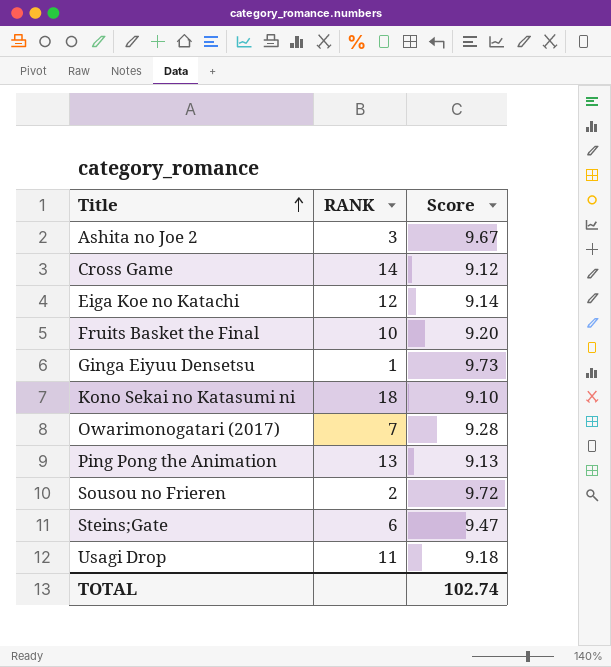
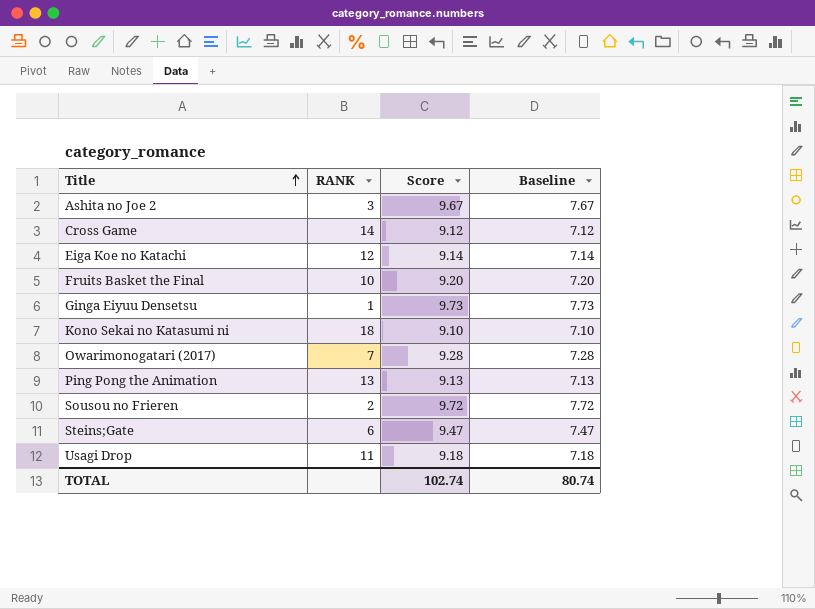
column Baseline | formula: none -> [Score] - 2

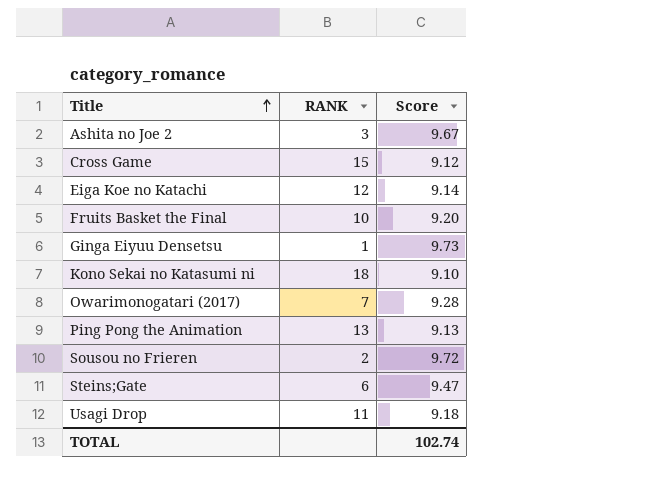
column Baseline | formula: [Score] - 2 -> none
Cross Game | RANK: 14 -> 15

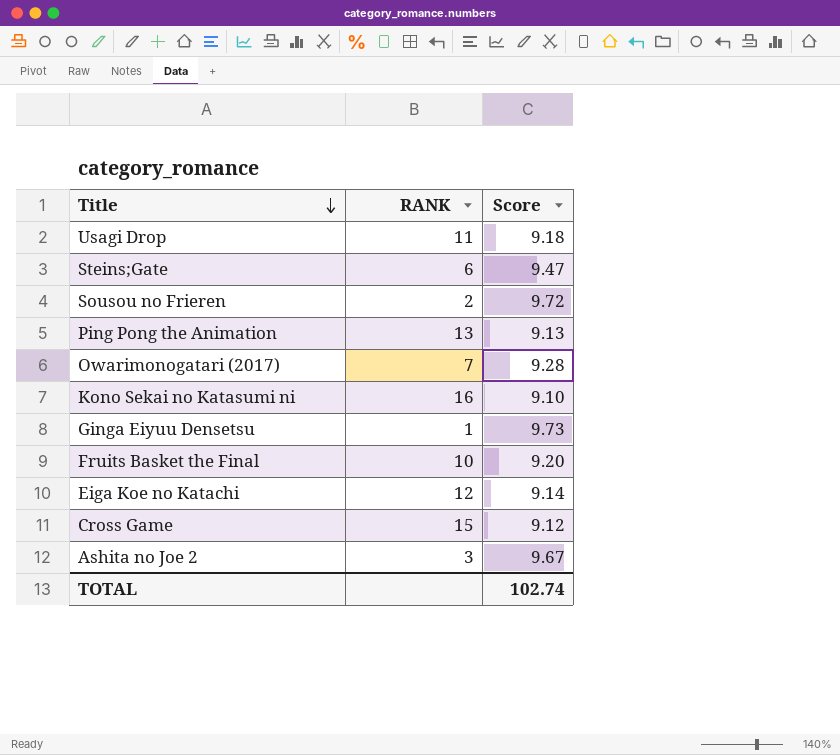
row order: Title ascending -> Title descending
Kono Sekai no Katasumi ni | RANK: 18 -> 16

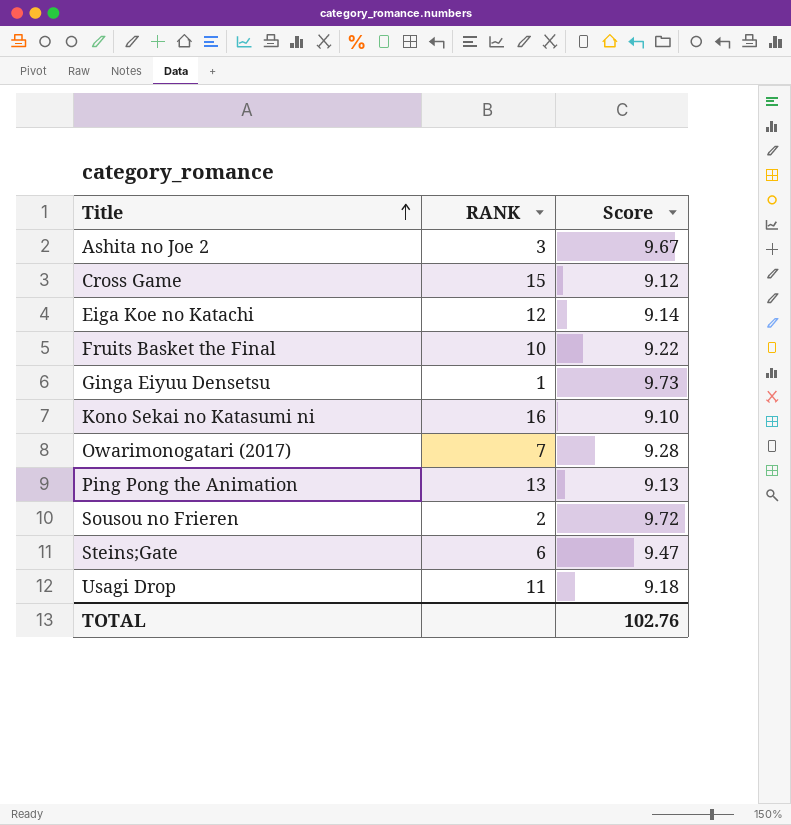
row order: Title descending -> Title ascending
Fruits Basket the Final | Score: 9.20 -> 9.22
TOTAL | Score: 102.74 -> 102.76

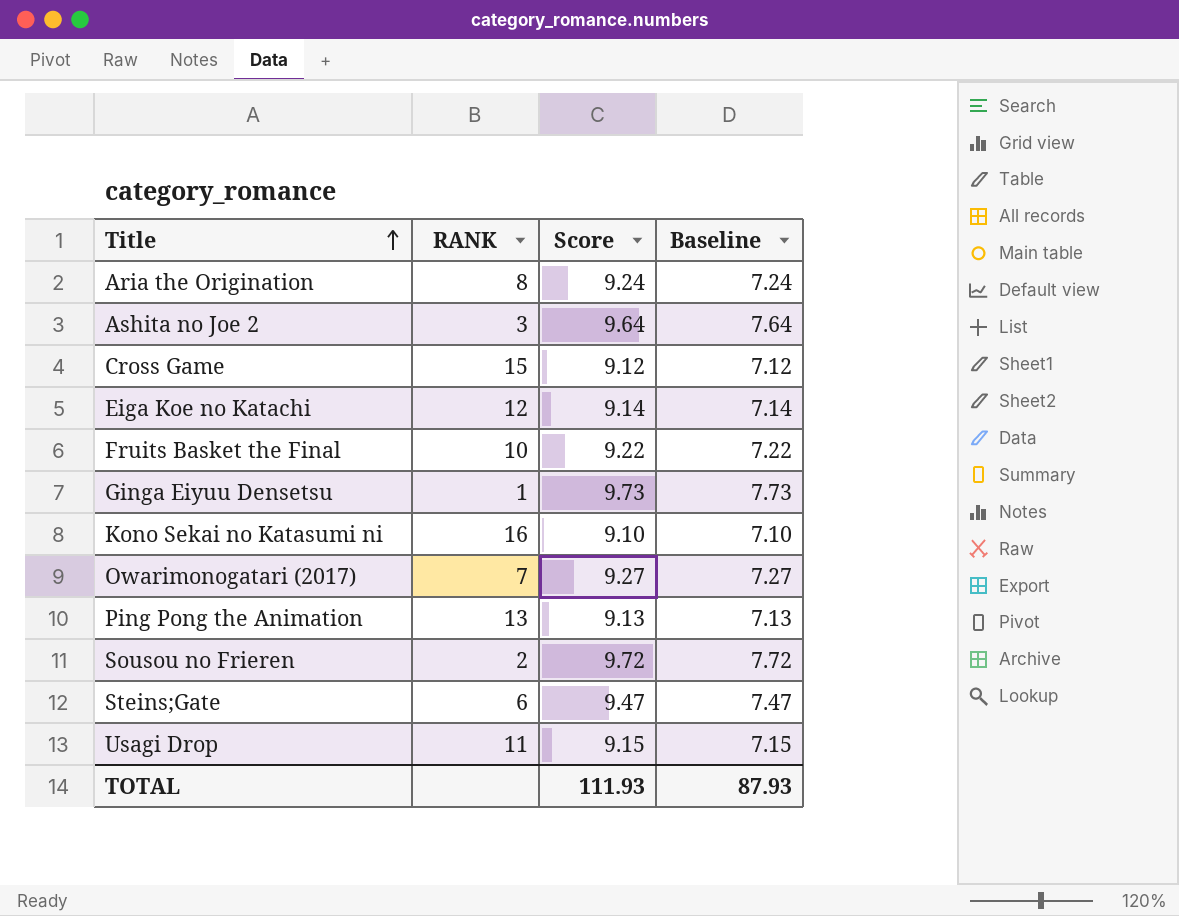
column Baseline | formula: none -> [Score] - 2
row Aria the Origination: none -> 8 | 9.24 | 7.24
Ashita no Joe 2 | Score: 9.67 -> 9.64
Owarimonogatari (2017) | Score: 9.28 -> 9.27
Usagi Drop | Score: 9.18 -> 9.15
TOTAL | Score: 102.76 -> 111.93

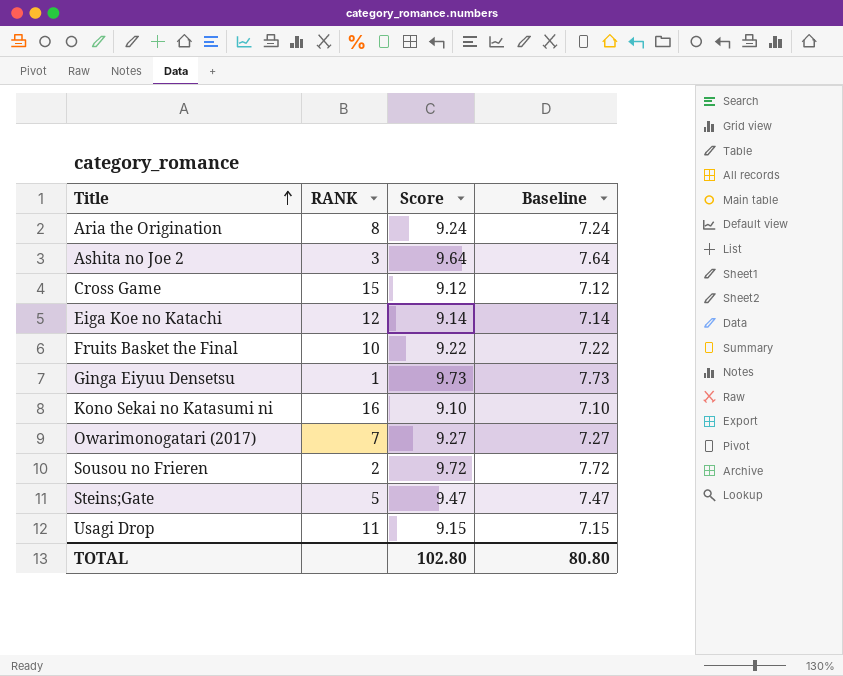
row Ping Pong the Animation: 13 | 9.13 | 7.13 -> none
Steins;Gate | RANK: 6 -> 5
TOTAL | Score: 111.93 -> 102.80
TOTAL | Baseline: 87.93 -> 80.80

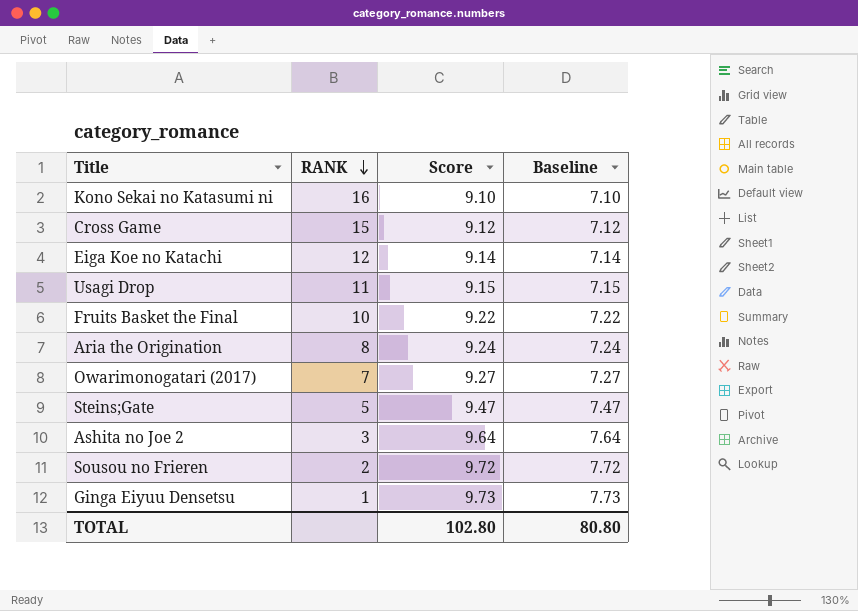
row order: Title ascending -> RANK descending

